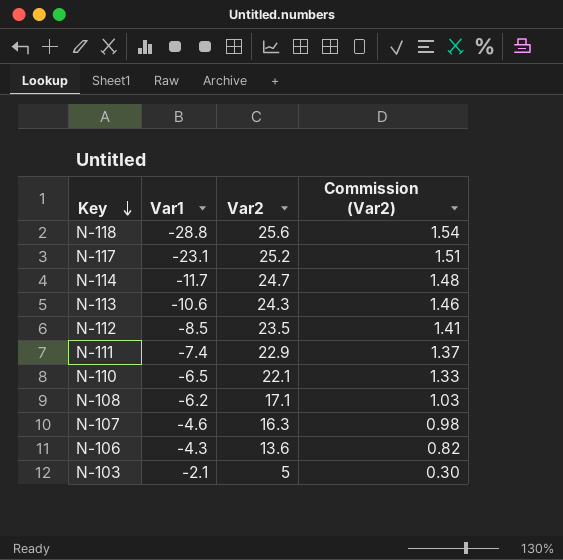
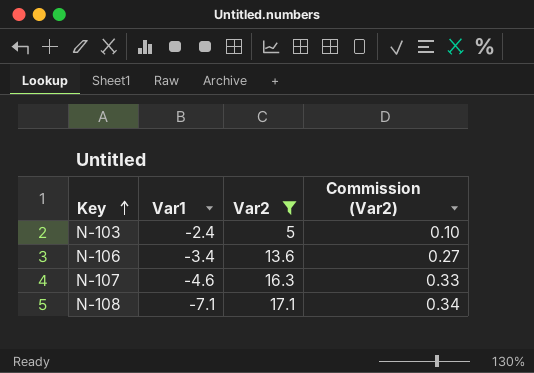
filter: none -> Var2 <= 17.1
row order: Key descending -> Key ascending
column Commission (Var2) | formula: [Var2] * 0.06 -> [Var2] * 0.02
N-103 | Var1: -2.1 -> -2.4
N-106 | Var1: -4.3 -> -3.4
N-108 | Var1: -6.2 -> -7.1

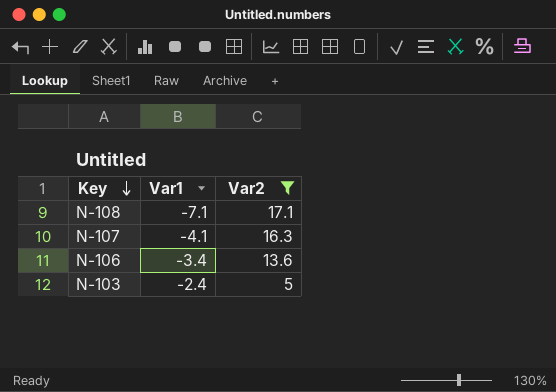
row order: Key ascending -> Key descending
column Commission (Var2) | formula: [Var2] * 0.02 -> none
N-107 | Var1: -4.6 -> -4.1

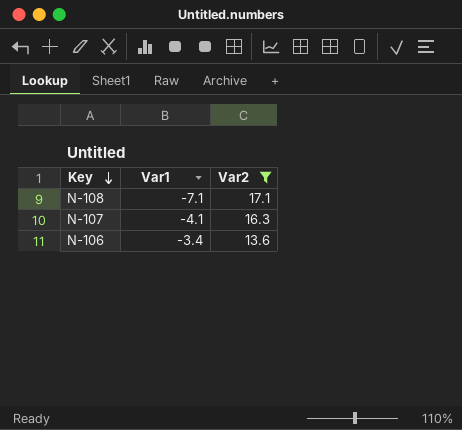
row N-103: -2.4 | 5 -> none

